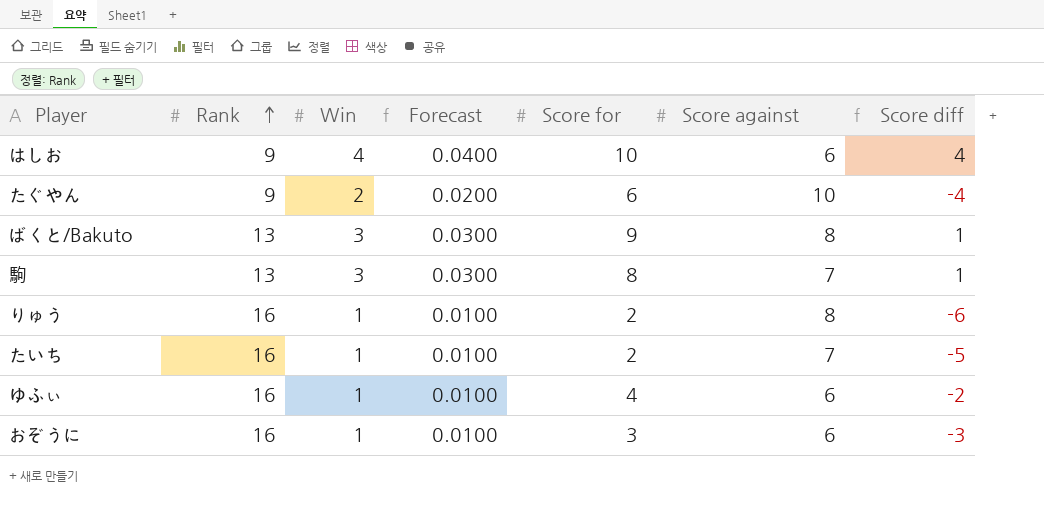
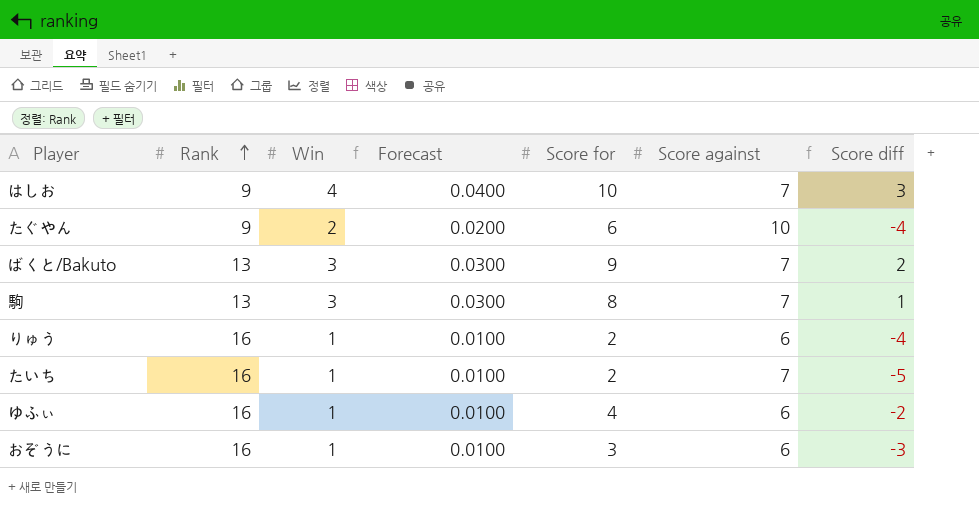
はしお | Score against: 6 -> 7
はしお | Score diff: 4 -> 3
ばくと/Bakuto | Score against: 8 -> 7
ばくと/Bakuto | Score diff: 1 -> 2
りゅう | Score against: 8 -> 6
りゅう | Score diff: -6 -> -4

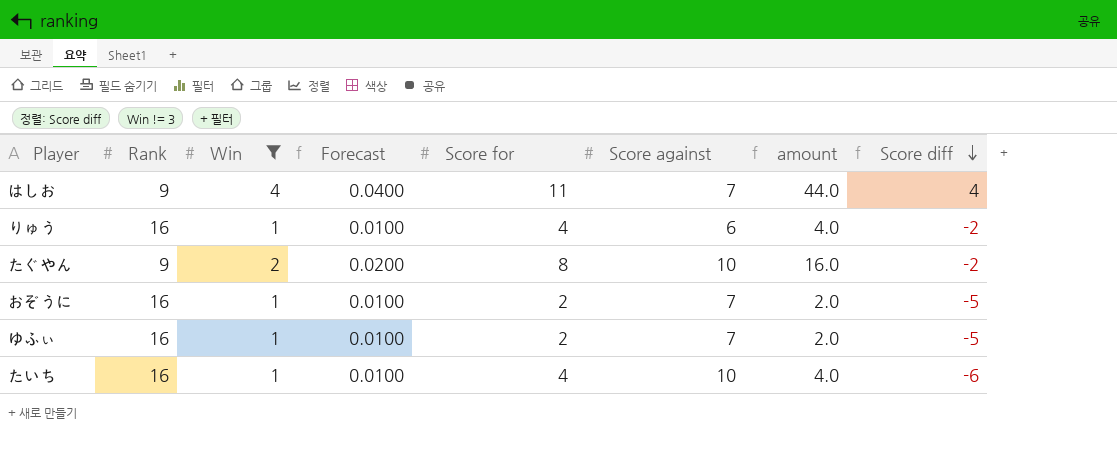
filter: none -> Win != 3
row order: Rank ascending -> Score diff descending
column amount | formula: none -> [Win] * [Score for]
はしお | Score for: 10 -> 11
はしお | Score diff: 3 -> 4
りゅう | Score for: 2 -> 4
りゅう | Score diff: -4 -> -2
たぐやん | Score for: 6 -> 8
たぐやん | Score diff: -4 -> -2
おぞうに | Score for: 3 -> 2
おぞうに | Score against: 6 -> 7
おぞうに | Score diff: -3 -> -5
ゆふぃ | Score for: 4 -> 2
ゆふぃ | Score against: 6 -> 7
ゆふぃ | Score diff: -2 -> -5
たいち | Score for: 2 -> 4
たいち | Score against: 7 -> 10
たいち | Score diff: -5 -> -6

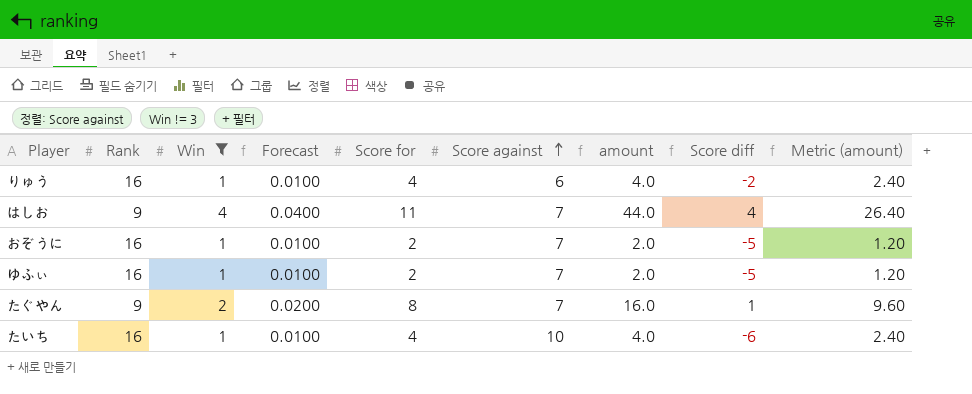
row order: Score diff descending -> Score against ascending
column Metric (amount) | formula: none -> [amount] * 0.6
たぐやん | Score against: 10 -> 7
たぐやん | Score diff: -2 -> 1

